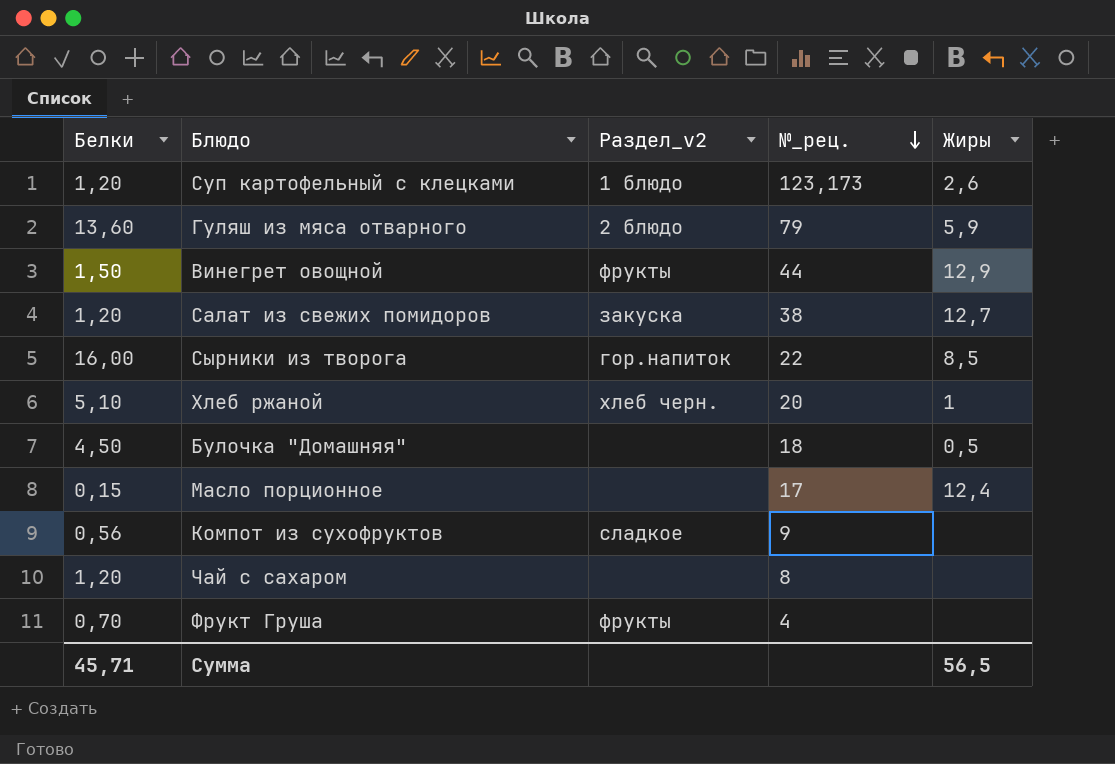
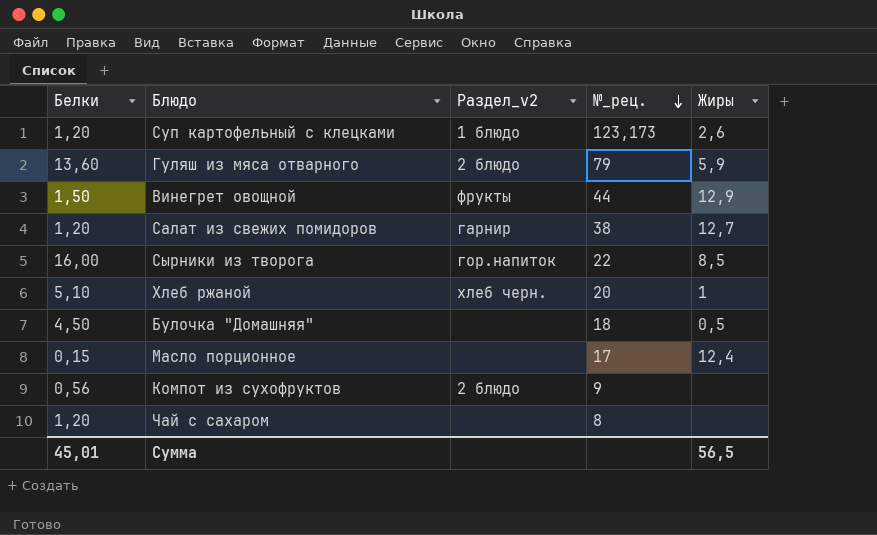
row Фрукт Груша: 0,70 | фрукты | 4 | none -> none
Салат из свежих помидоров | Раздел_v2: закуска -> гарнир
Компот из сухофруктов | Раздел_v2: сладкое -> 2 блюдо
Сумма | Белки: 45,71 -> 45,01

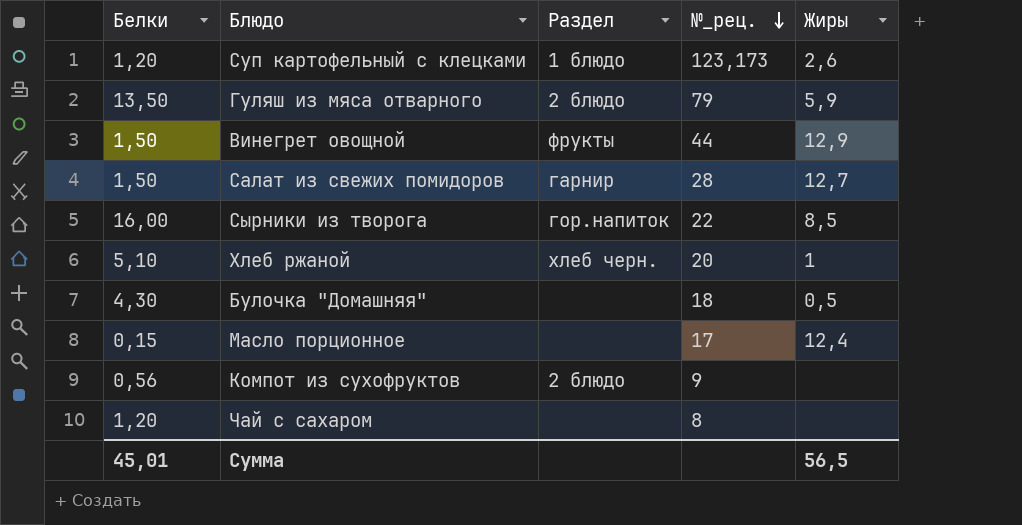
column name: Раздел_v2 -> Раздел
Гуляш из мяса отварного | Белки: 13,60 -> 13,50
Салат из свежих помидоров | Белки: 1,20 -> 1,50
Салат из свежих помидоров | №_рец.: 38 -> 28
Булочка "Домашняя" | Белки: 4,50 -> 4,30

